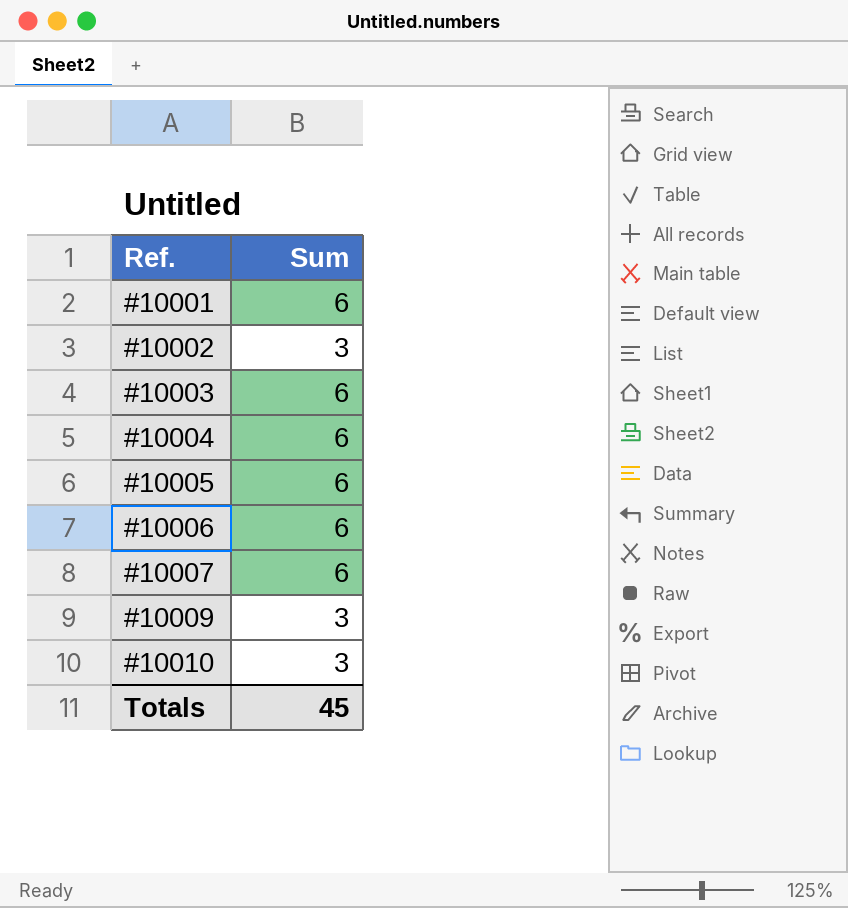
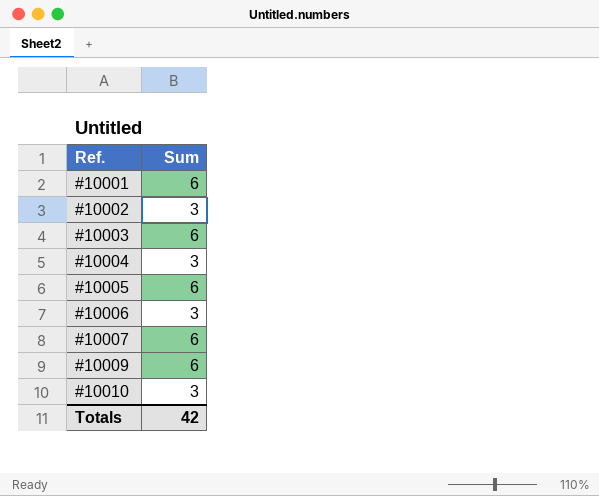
#10004 | Sum: 6 -> 3
#10006 | Sum: 6 -> 3
#10009 | Sum: 3 -> 6
Totals | Sum: 45 -> 42

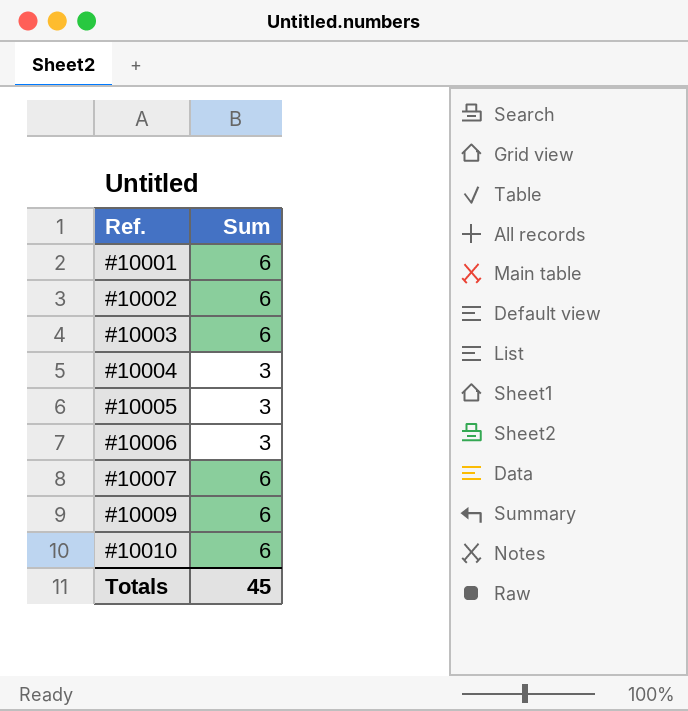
#10002 | Sum: 3 -> 6
#10005 | Sum: 6 -> 3
#10010 | Sum: 3 -> 6
Totals | Sum: 42 -> 45

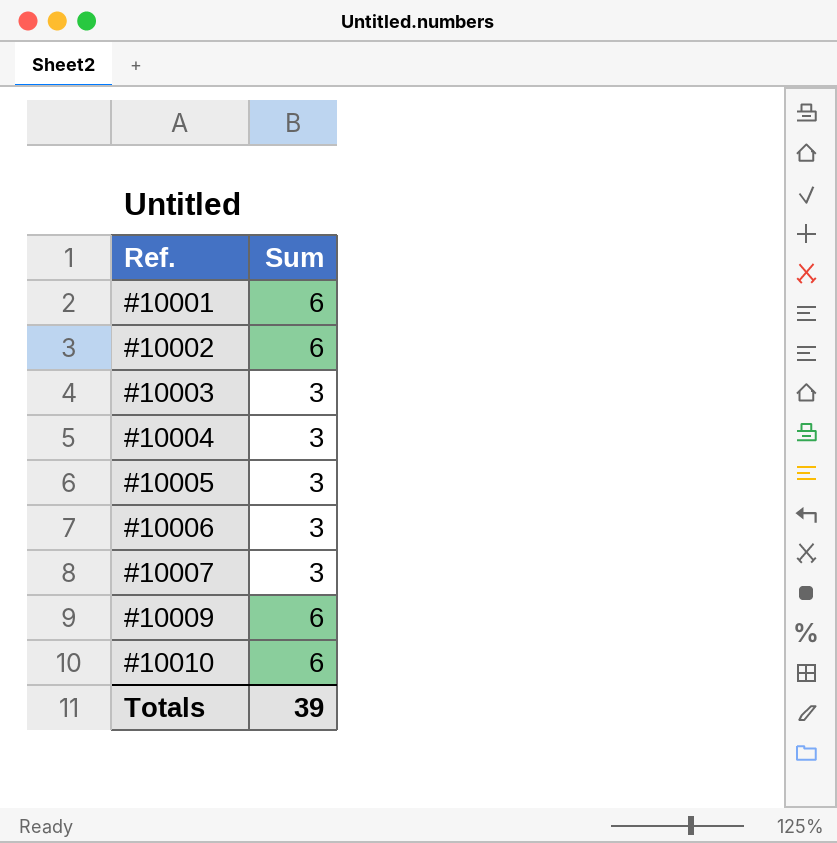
#10003 | Sum: 6 -> 3
#10007 | Sum: 6 -> 3
Totals | Sum: 45 -> 39

